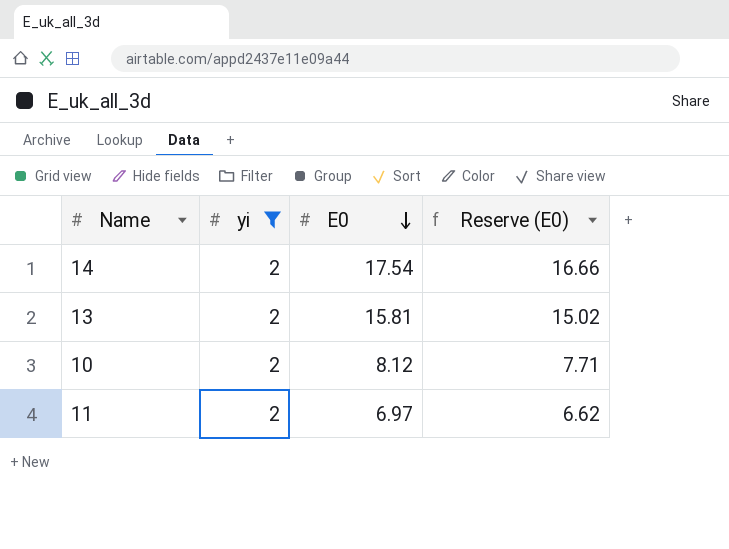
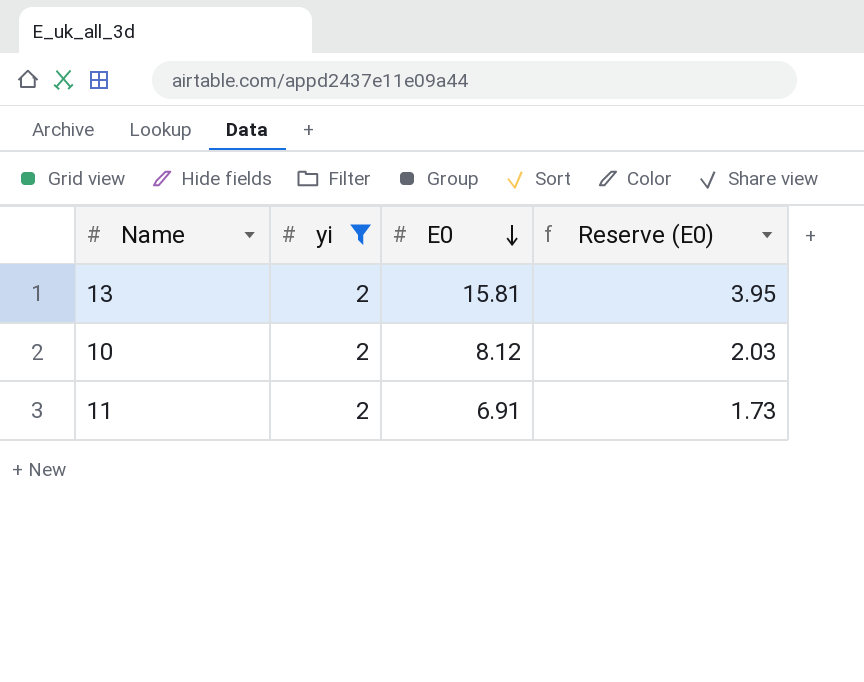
column Reserve (E0) | formula: [E0] * 0.95 -> [E0] * 0.25
row 14: 2 | 17.54 | 16.66 -> none
11 | E0: 6.97 -> 6.91

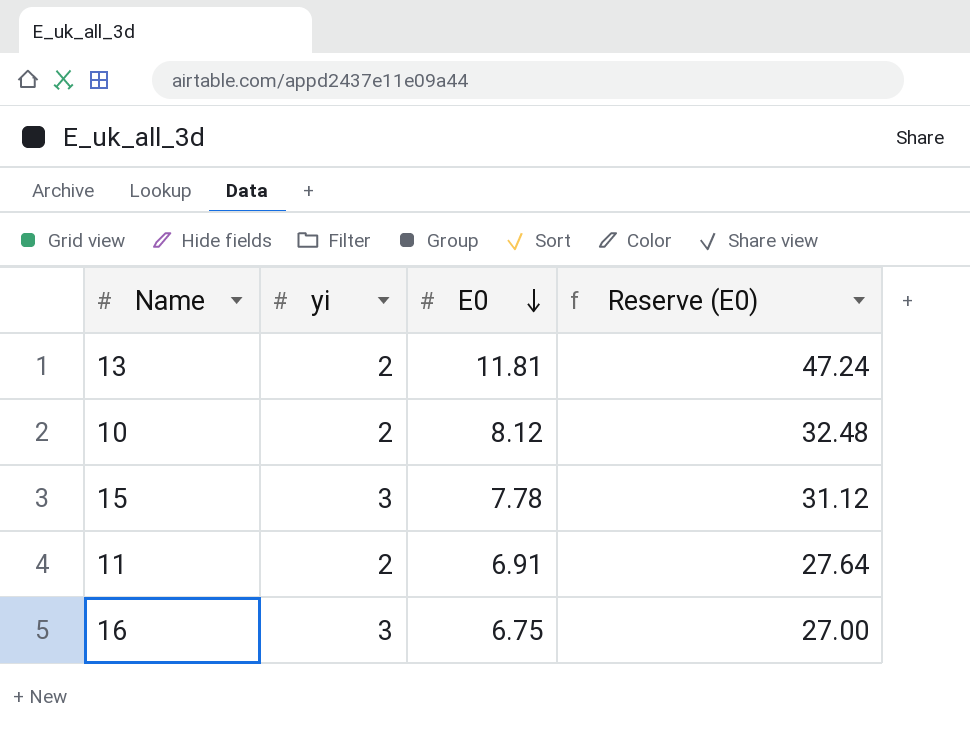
filter: yi = 2 -> none
column Reserve (E0) | formula: [E0] * 0.25 -> [E0] * 4
13 | E0: 15.81 -> 11.81

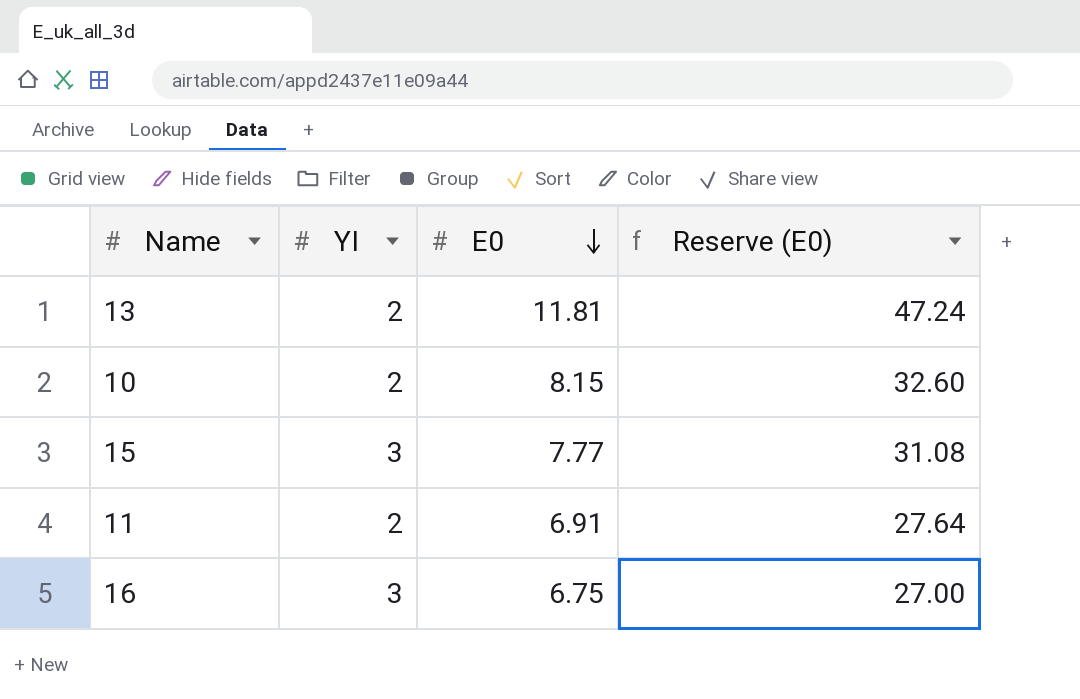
column name: yi -> YI
10 | E0: 8.12 -> 8.15
10 | Reserve (E0): 32.48 -> 32.60
15 | E0: 7.78 -> 7.77
15 | Reserve (E0): 31.12 -> 31.08

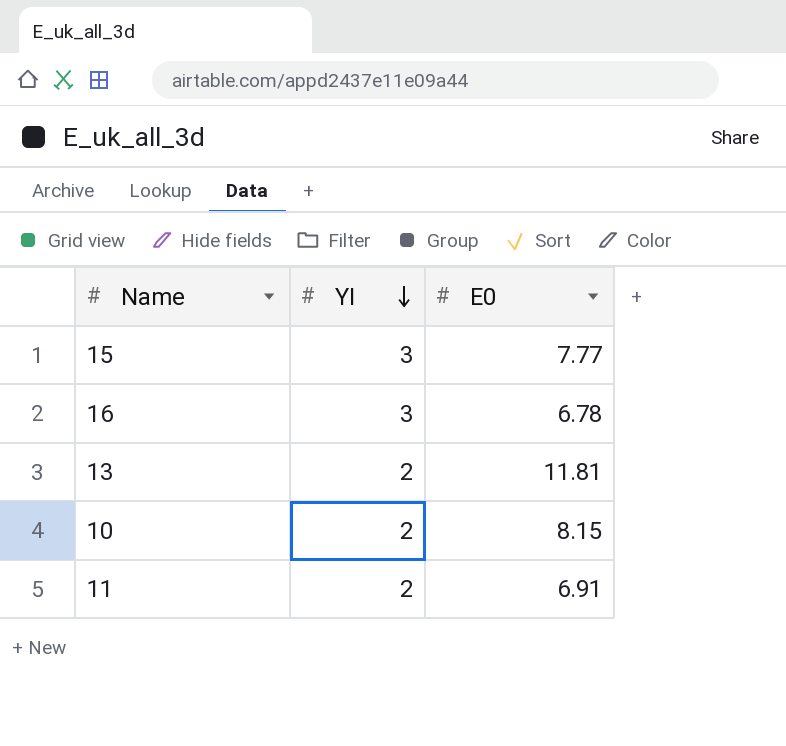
row order: E0 descending -> YI descending
column Reserve (E0) | formula: [E0] * 4 -> none
16 | E0: 6.75 -> 6.78

